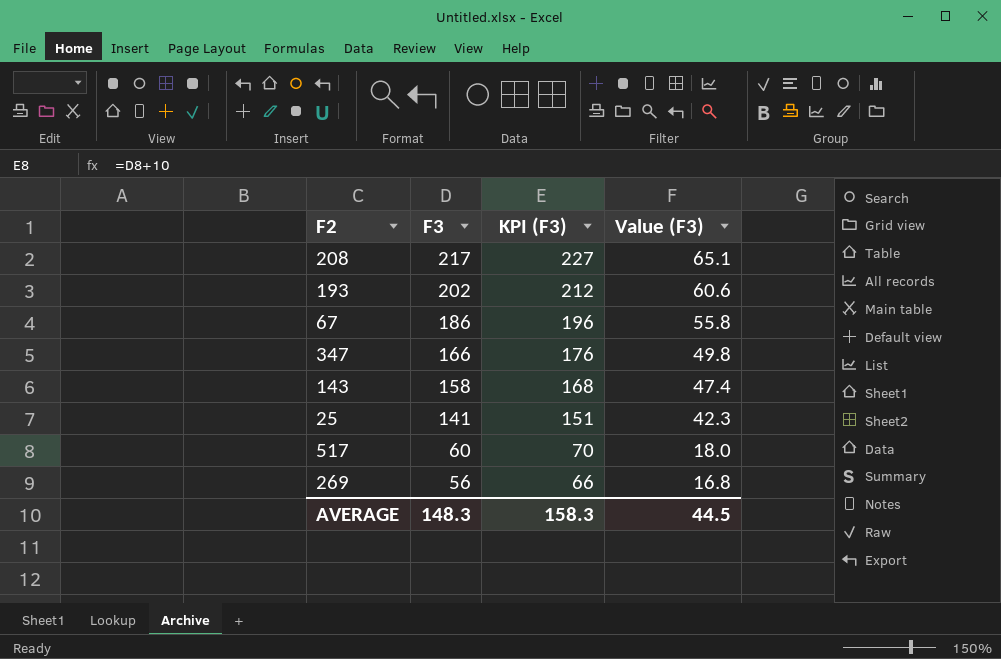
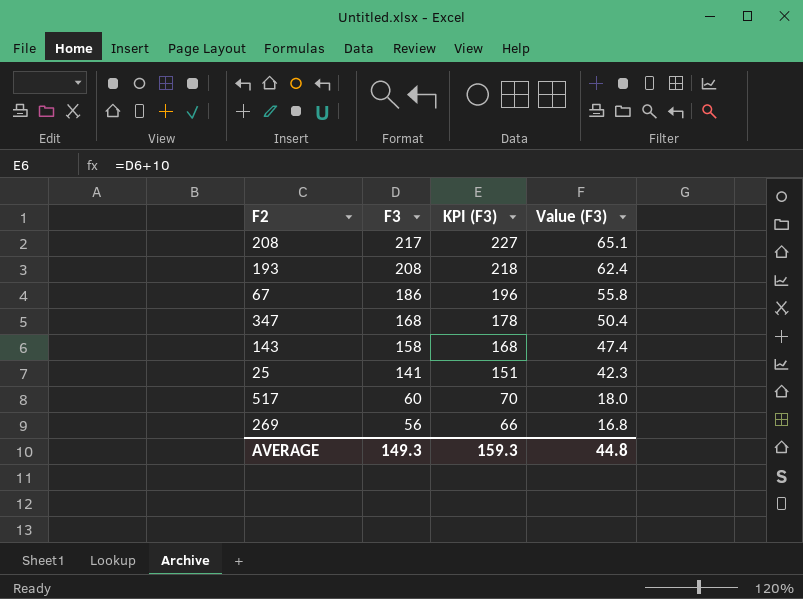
193 | F3: 202 -> 208
193 | KPI (F3): 212 -> 218
193 | Value (F3): 60.6 -> 62.4
347 | F3: 166 -> 168
347 | KPI (F3): 176 -> 178
347 | Value (F3): 49.8 -> 50.4
AVERAGE | F3: 148.3 -> 149.3
AVERAGE | KPI (F3): 158.3 -> 159.3
AVERAGE | Value (F3): 44.5 -> 44.8

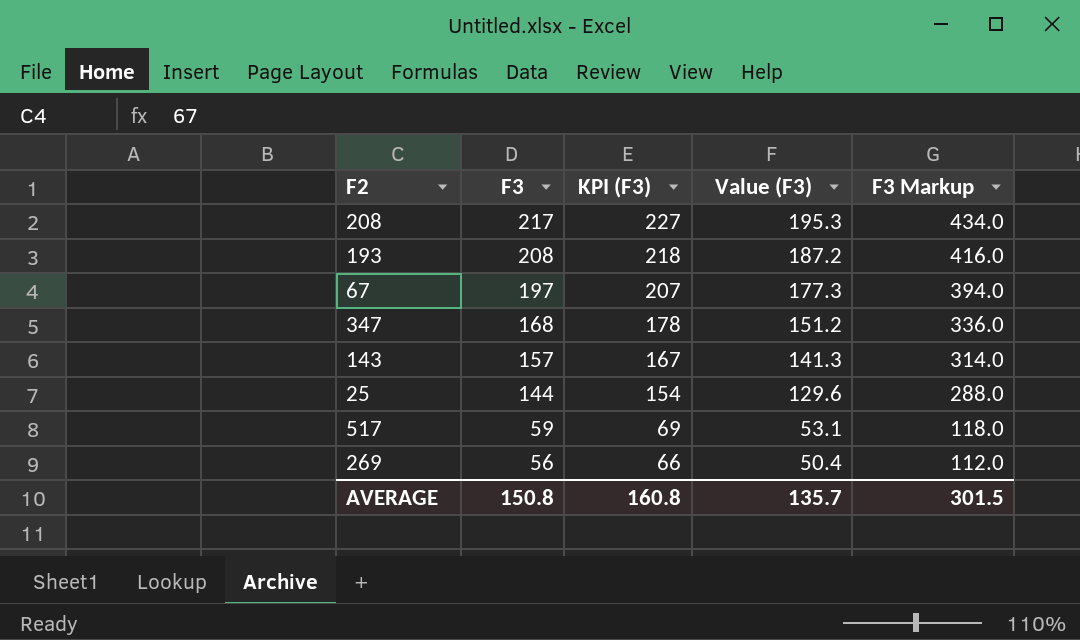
column Value (F3) | formula: [F3] * 0.3 -> [F3] * 0.9
column F3 Markup | formula: none -> [F3] * 2
67 | F3: 186 -> 197
67 | KPI (F3): 196 -> 207
143 | F3: 158 -> 157
143 | KPI (F3): 168 -> 167
25 | F3: 141 -> 144
25 | KPI (F3): 151 -> 154
517 | F3: 60 -> 59
517 | KPI (F3): 70 -> 69
AVERAGE | F3: 149.3 -> 150.8
AVERAGE | KPI (F3): 159.3 -> 160.8
AVERAGE | Value (F3): 44.8 -> 135.7

